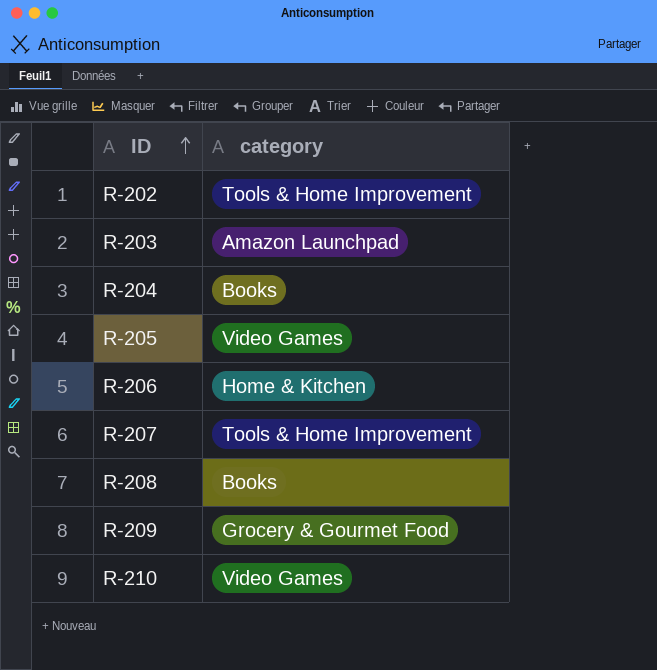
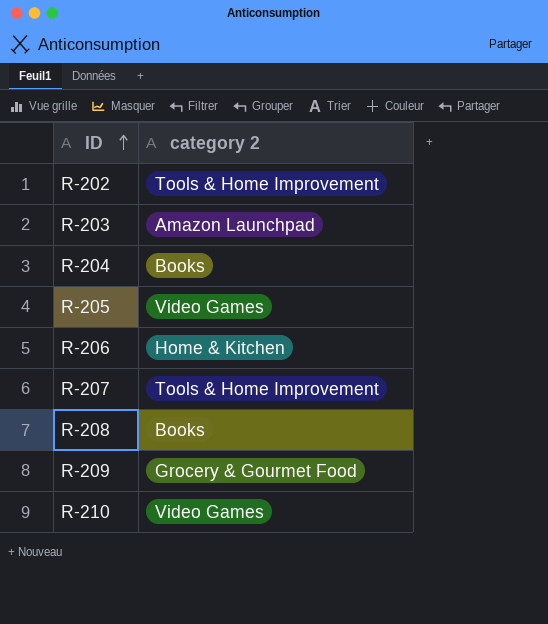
column name: category -> category 2

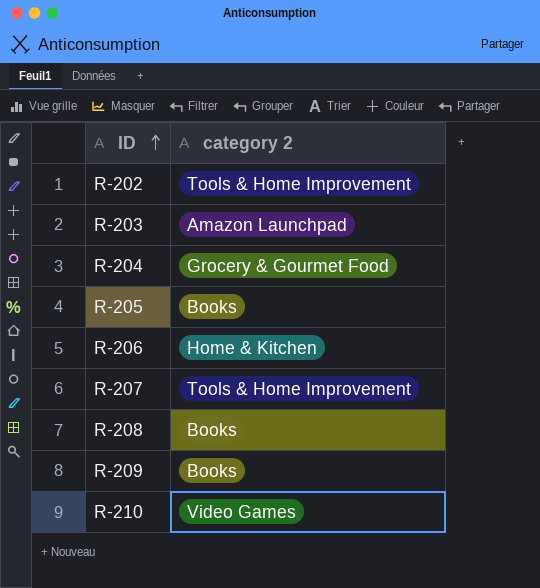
R-204 | category 2: Books -> Grocery & Gourmet Food
R-205 | category 2: Video Games -> Books
R-209 | category 2: Grocery & Gourmet Food -> Books

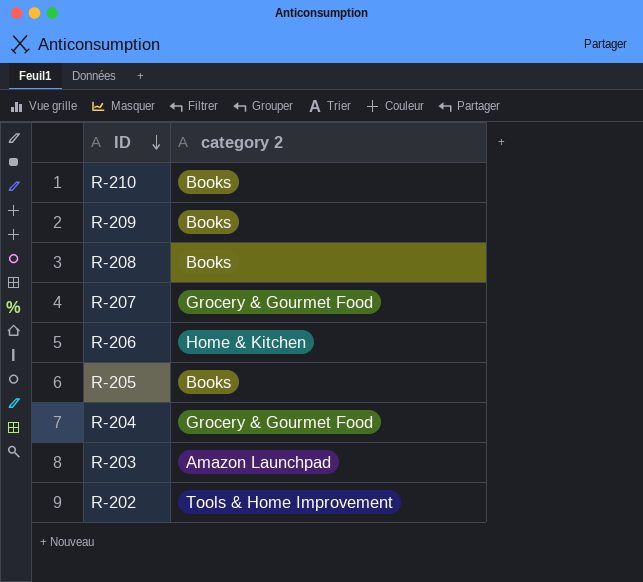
row order: ID ascending -> ID descending
R-210 | category 2: Video Games -> Books
R-207 | category 2: Tools & Home Improvement -> Grocery & Gourmet Food

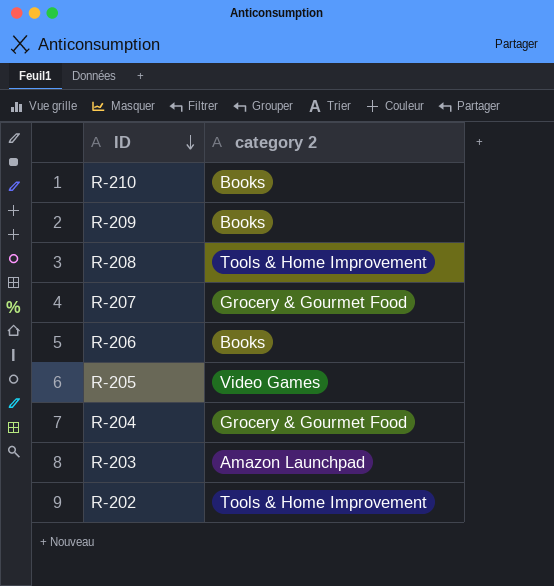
R-208 | category 2: Books -> Tools & Home Improvement
R-206 | category 2: Home & Kitchen -> Books
R-205 | category 2: Books -> Video Games

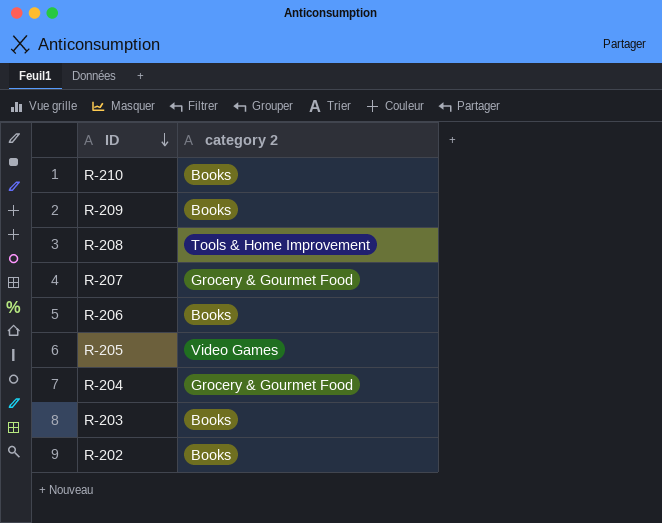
R-203 | category 2: Amazon Launchpad -> Books
R-202 | category 2: Tools & Home Improvement -> Books

